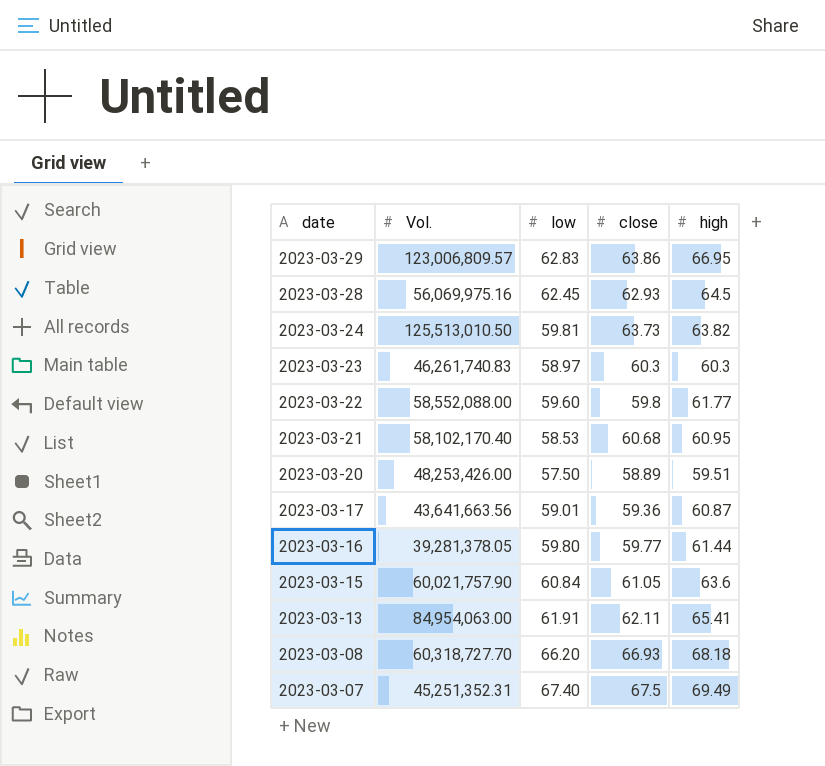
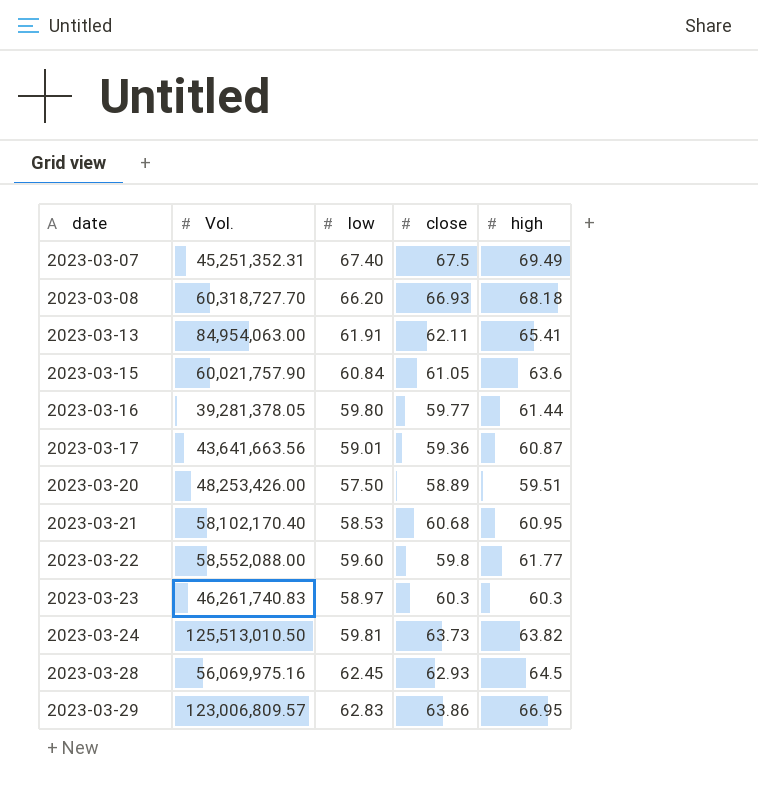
row order: date descending -> date ascending

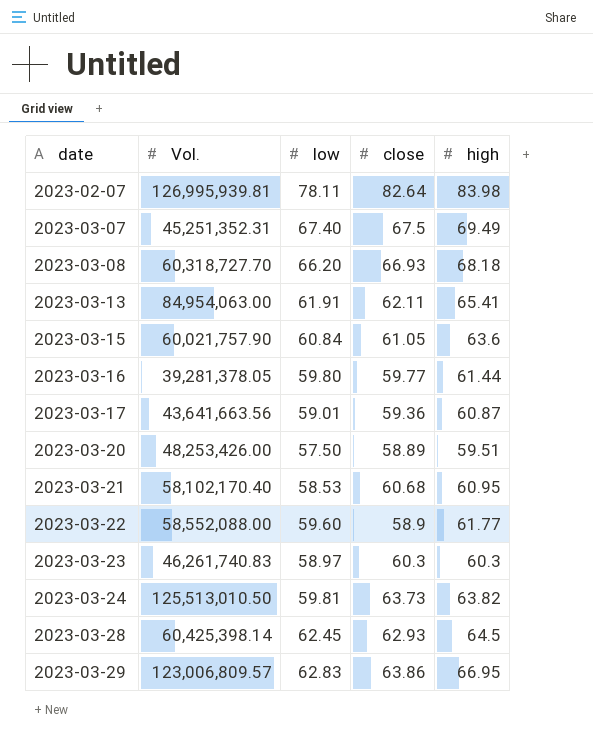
row 2023-02-07: none -> 126,995,939.81 | 78.11 | 82.64 | 83.98
2023-03-22 | close: 59.8 -> 58.9
2023-03-28 | Vol.: 56,069,975.16 -> 60,425,398.14

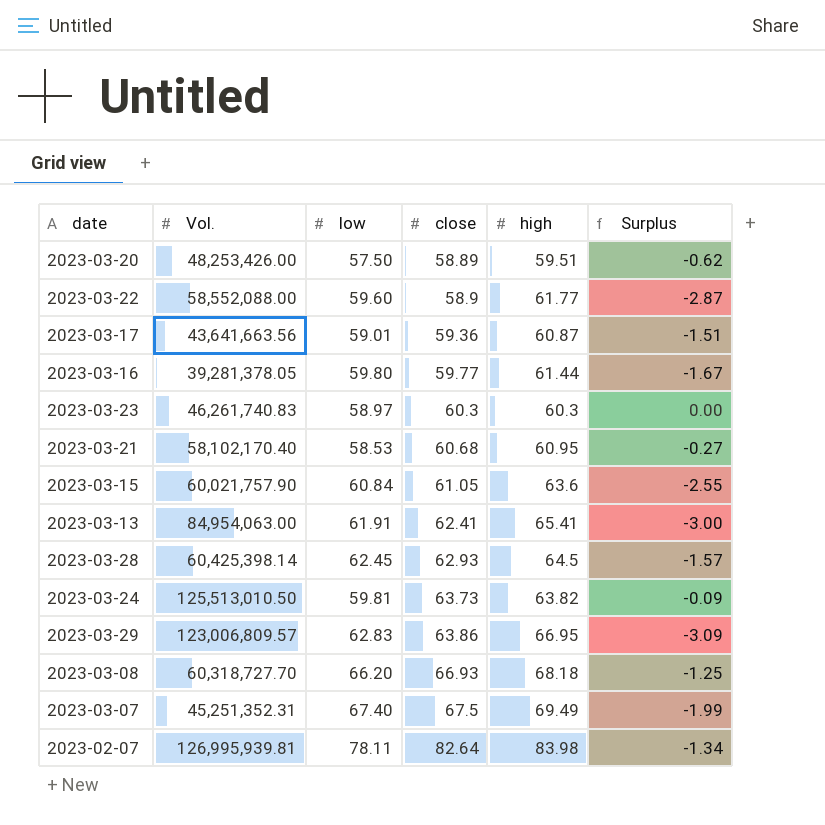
row order: date ascending -> close ascending
column Surplus | formula: none -> [close] - [high]
2023-03-13 | close: 62.11 -> 62.41

